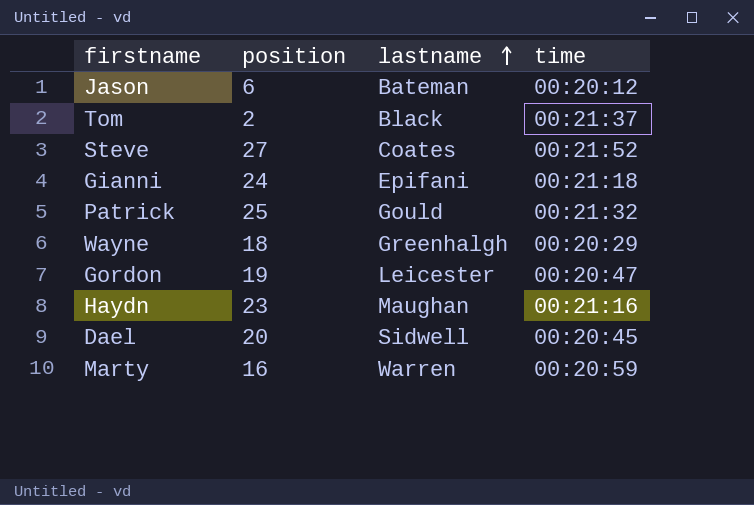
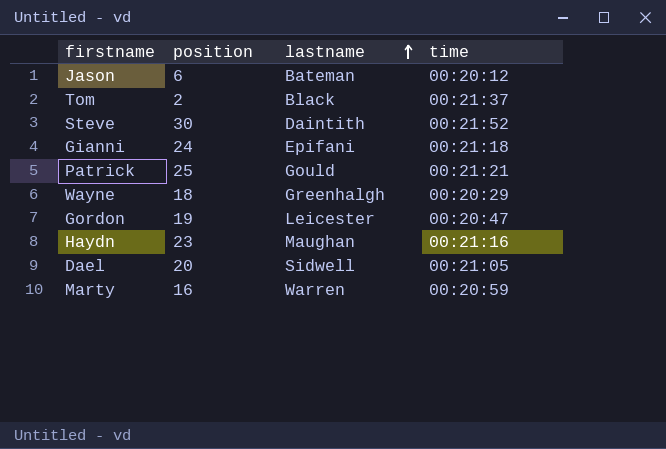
Steve | position: 27 -> 30
Steve | lastname: Coates -> Daintith
Patrick | time: 00:21:32 -> 00:21:21
Dael | time: 00:20:45 -> 00:21:05

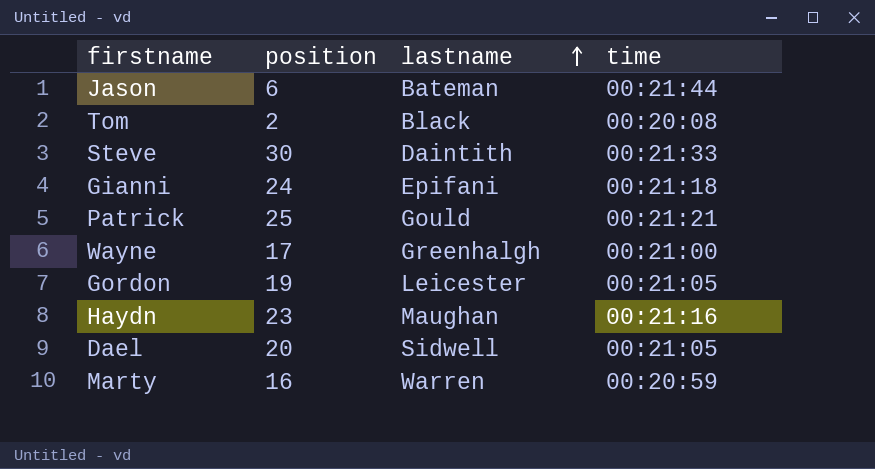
Jason | time: 00:20:12 -> 00:21:44
Tom | time: 00:21:37 -> 00:20:08
Steve | time: 00:21:52 -> 00:21:33
Wayne | position: 18 -> 17
Wayne | time: 00:20:29 -> 00:21:00
Gordon | time: 00:20:47 -> 00:21:05

